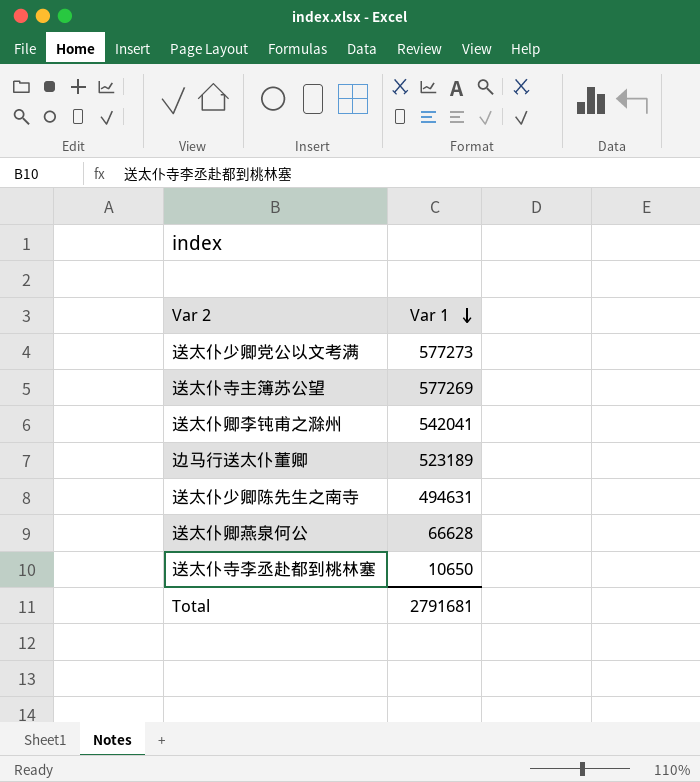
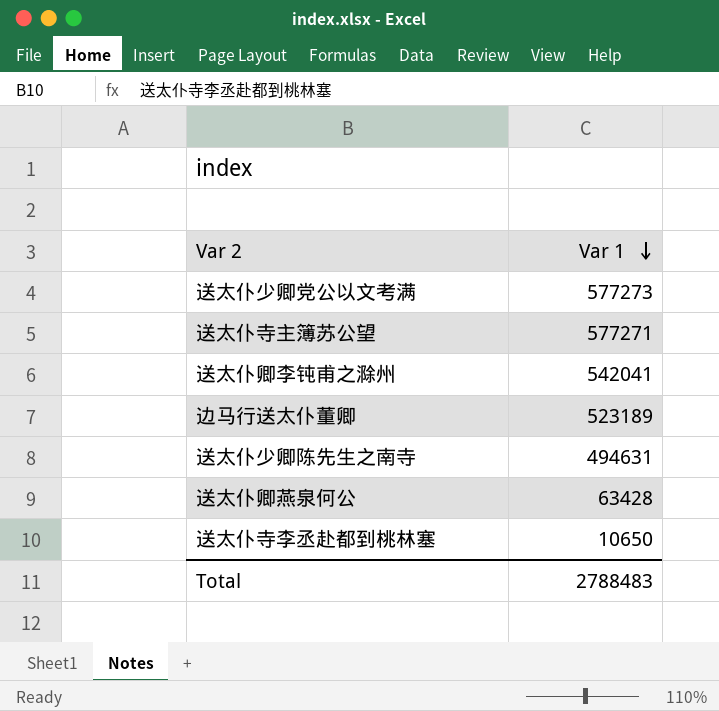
送太仆寺主簿苏公望 | Var 1: 577269 -> 577271
送太仆卿燕泉何公 | Var 1: 66628 -> 63428
Total | Var 1: 2791681 -> 2788483

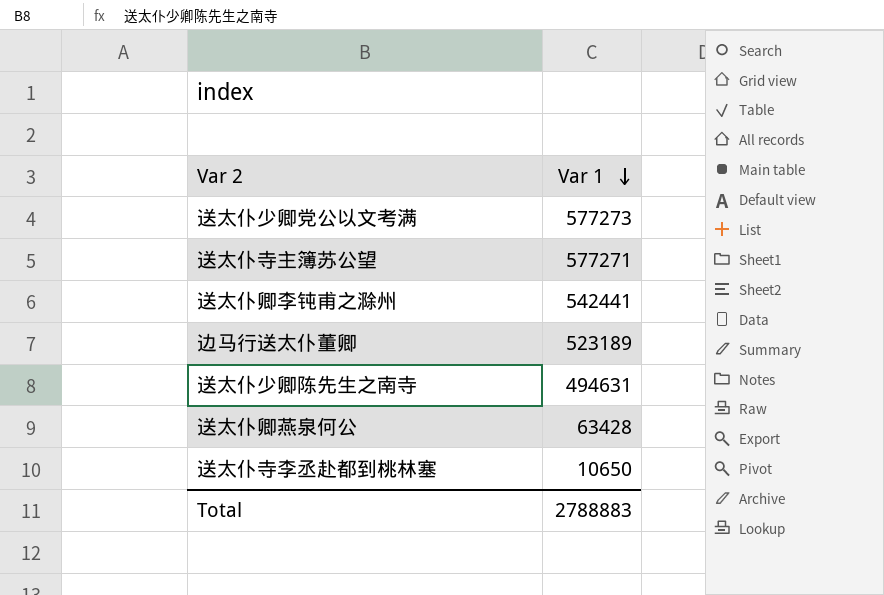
送太仆卿李钝甫之滁州 | Var 1: 542041 -> 542441
Total | Var 1: 2788483 -> 2788883

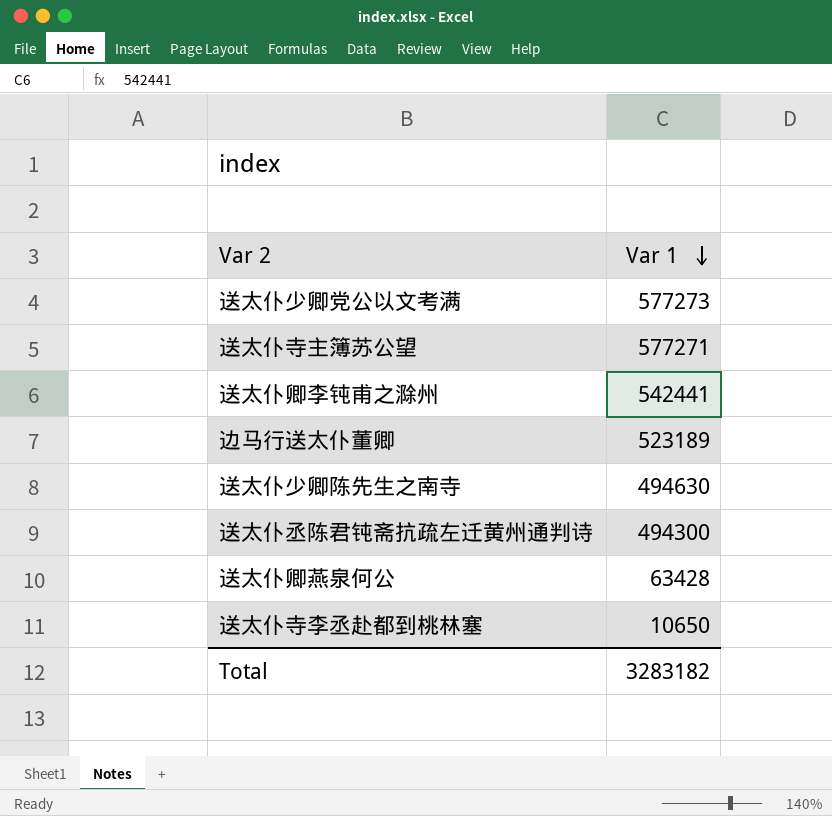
送太仆少卿陈先生之南寺 | Var 1: 494631 -> 494630
row 送太仆丞陈君钝斋抗疏左迁黄州通判诗: none -> 494300
Total | Var 1: 2788883 -> 3283182

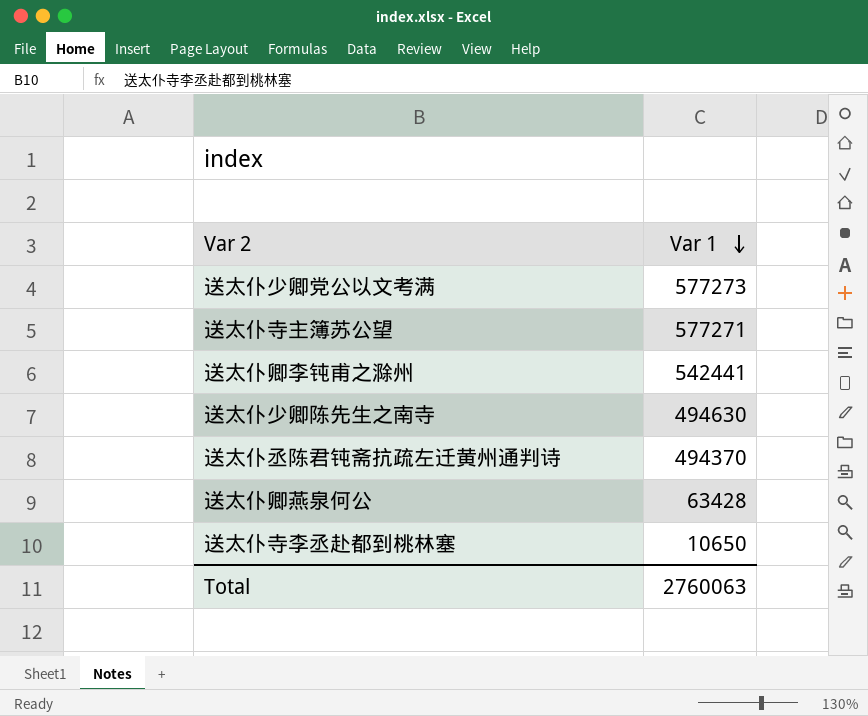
row 边马行送太仆董卿: 523189 -> none
送太仆丞陈君钝斋抗疏左迁黄州通判诗 | Var 1: 494300 -> 494370
Total | Var 1: 3283182 -> 2760063

